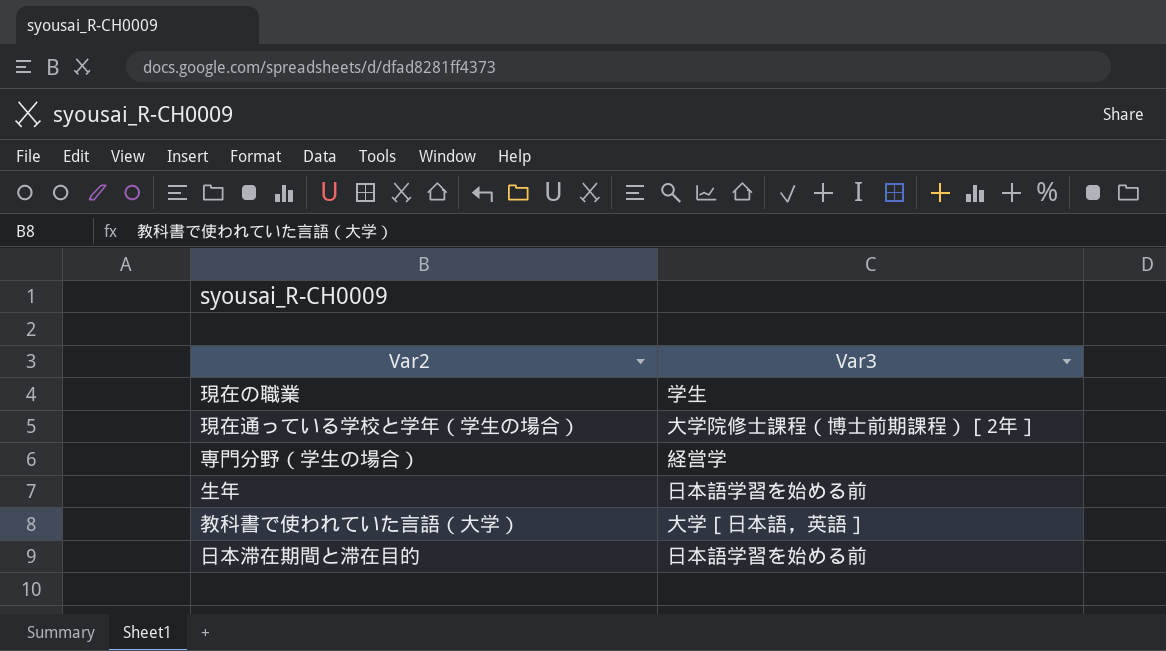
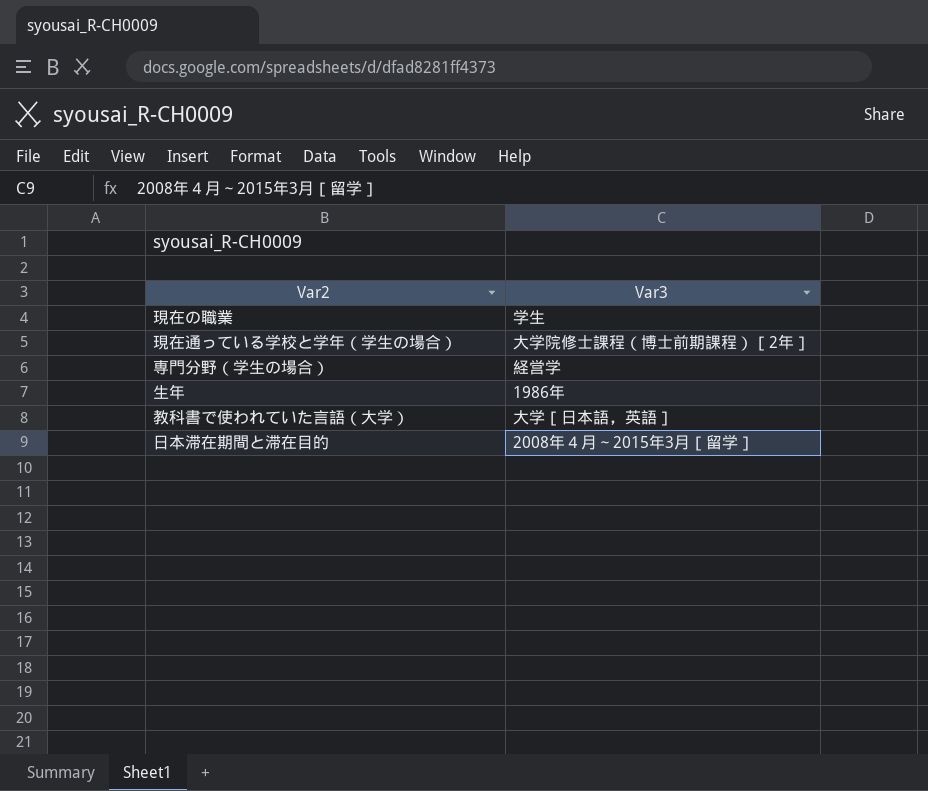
生年 | Var3: 日本語学習を始める前 -> 1986年
日本滞在期間と滞在目的 | Var3: 日本語学習を始める前 -> 2008年４月～2015年3月［留学］

